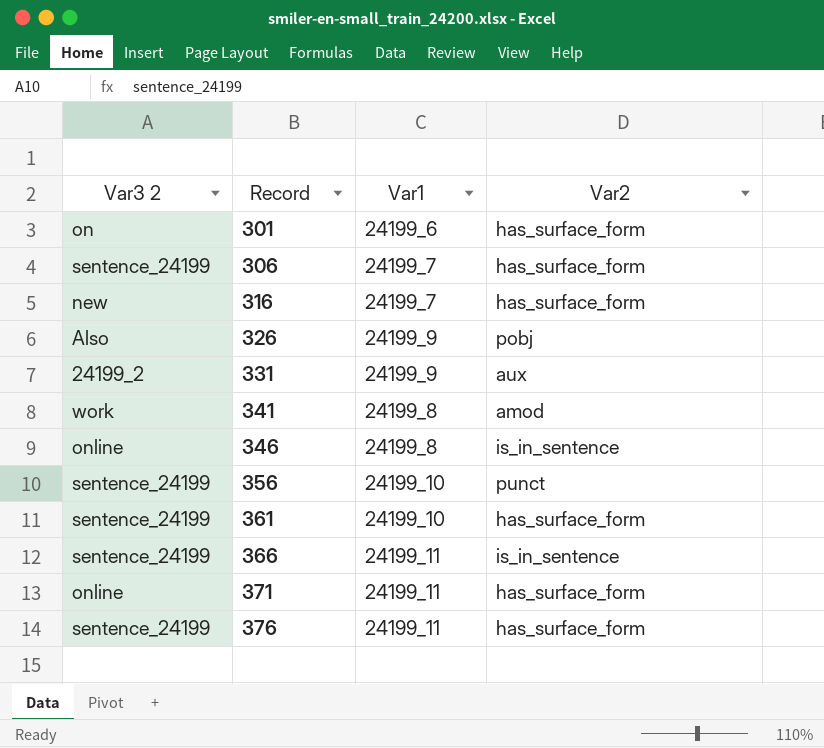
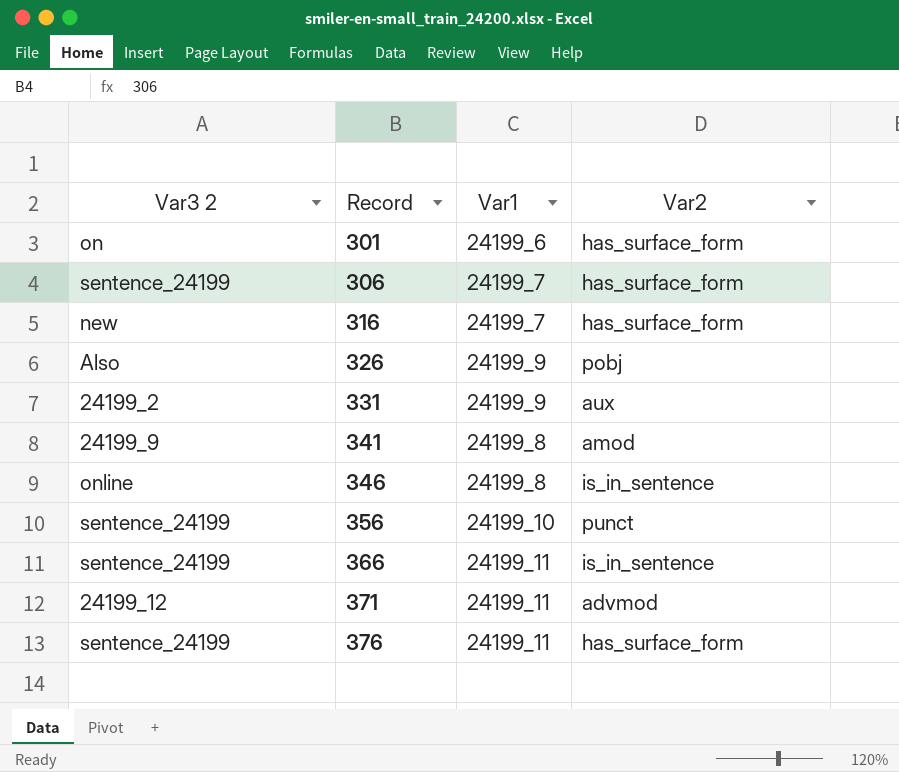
row 361: sentence_24199 | 24199_10 | has_surface_form -> none
341 | Var3 2: work -> 24199_9
371 | Var3 2: online -> 24199_12
371 | Var2: has_surface_form -> advmod

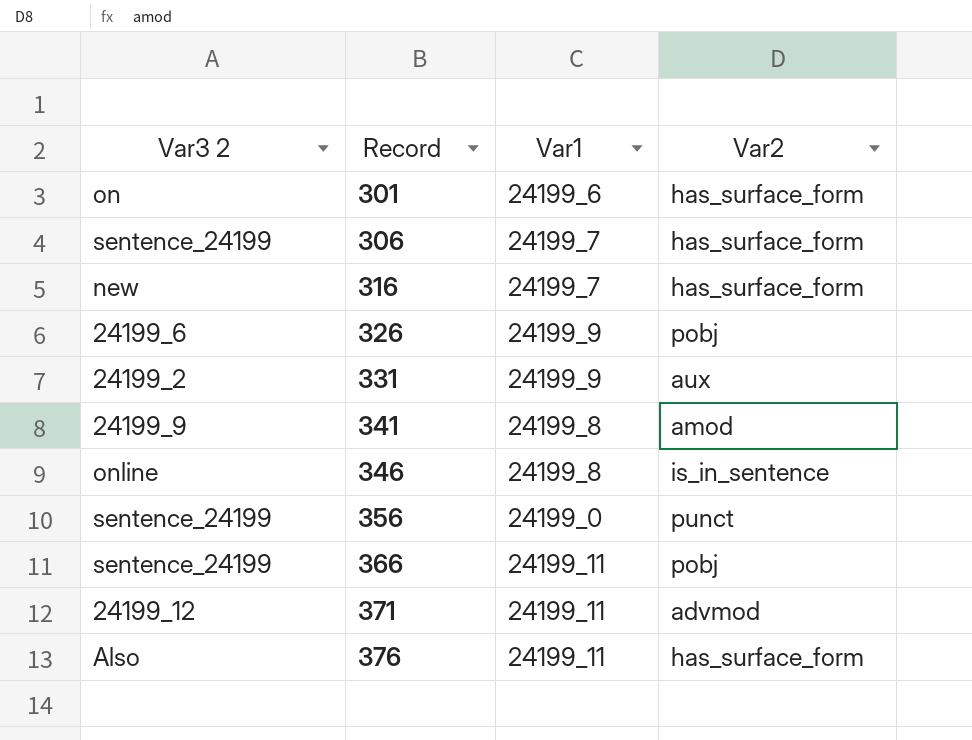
326 | Var3 2: Also -> 24199_6
356 | Var1: 24199_10 -> 24199_0
366 | Var2: is_in_sentence -> pobj
376 | Var3 2: sentence_24199 -> Also

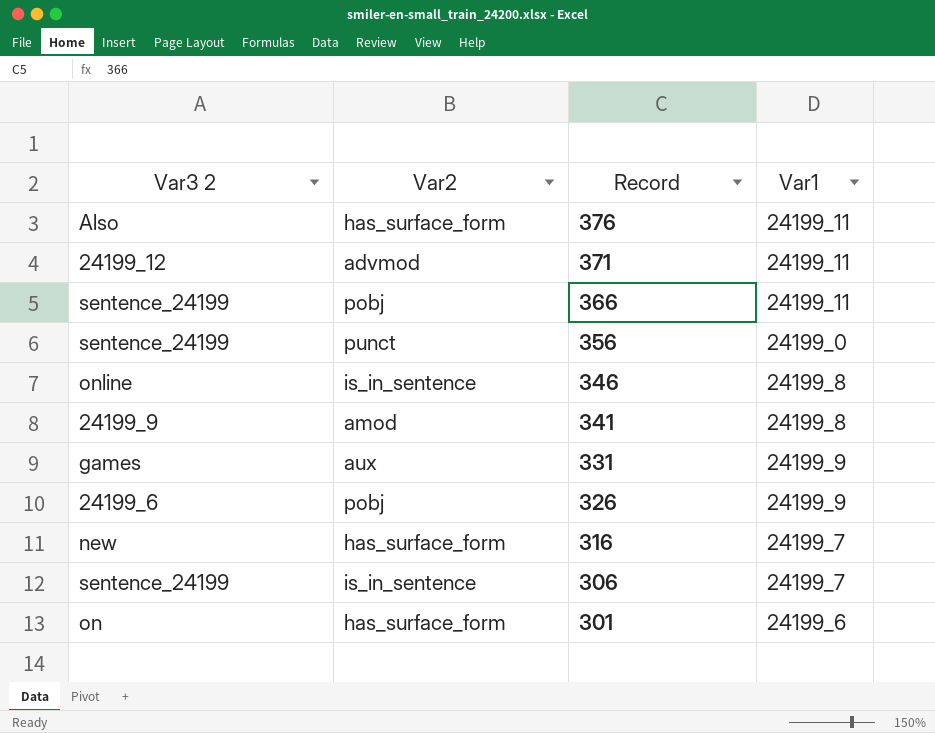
row order: Record ascending -> Record descending
column Var2 | position: 4 -> 2
331 | Var3 2: 24199_2 -> games
306 | Var2: has_surface_form -> is_in_sentence

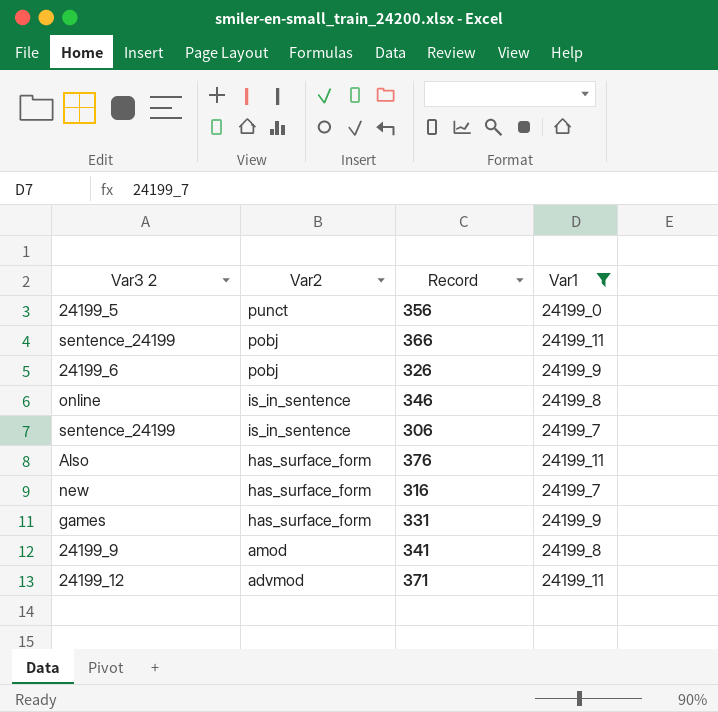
filter: none -> Var1 != 24199_6
row order: Record descending -> Var2 descending
356 | Var3 2: sentence_24199 -> 24199_5
331 | Var2: aux -> has_surface_form

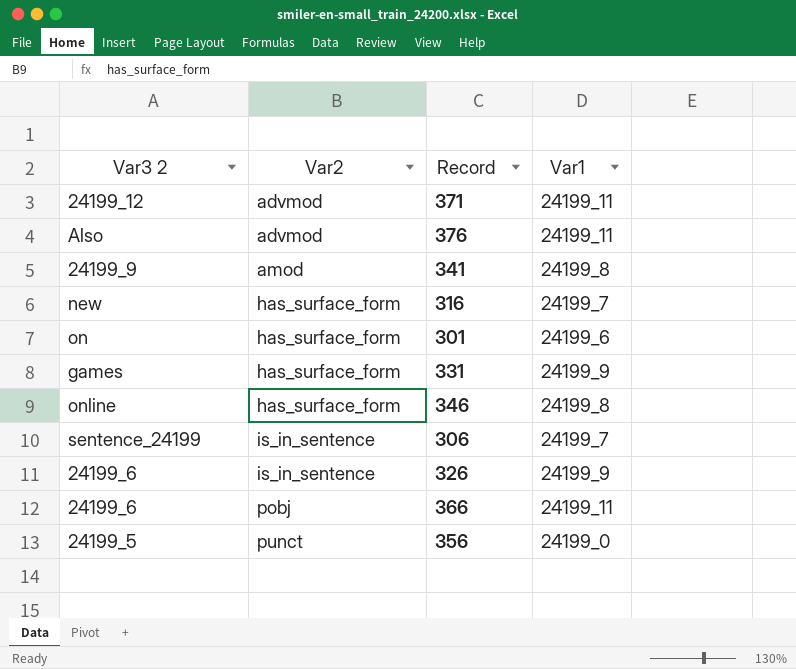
filter: Var1 != 24199_6 -> none
row order: Var2 descending -> Var2 ascending
376 | Var2: has_surface_form -> advmod
346 | Var2: is_in_sentence -> has_surface_form
326 | Var2: pobj -> is_in_sentence
366 | Var3 2: sentence_24199 -> 24199_6

